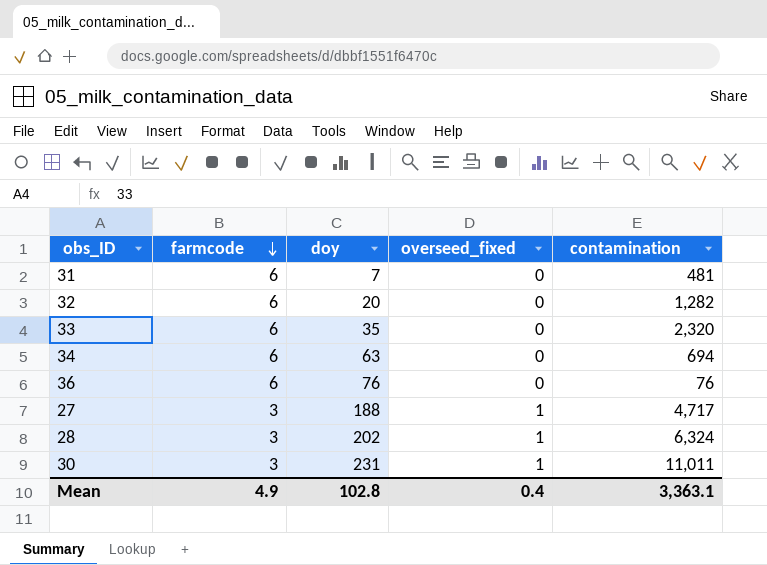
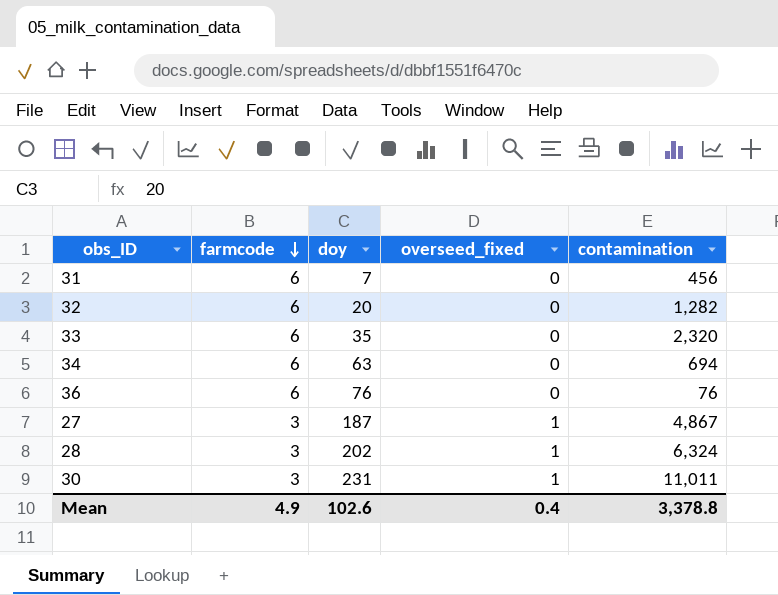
31 | contamination: 481 -> 456
27 | doy: 188 -> 187
27 | contamination: 4,717 -> 4,867
Mean | doy: 102.8 -> 102.6
Mean | contamination: 3,363.1 -> 3,378.8

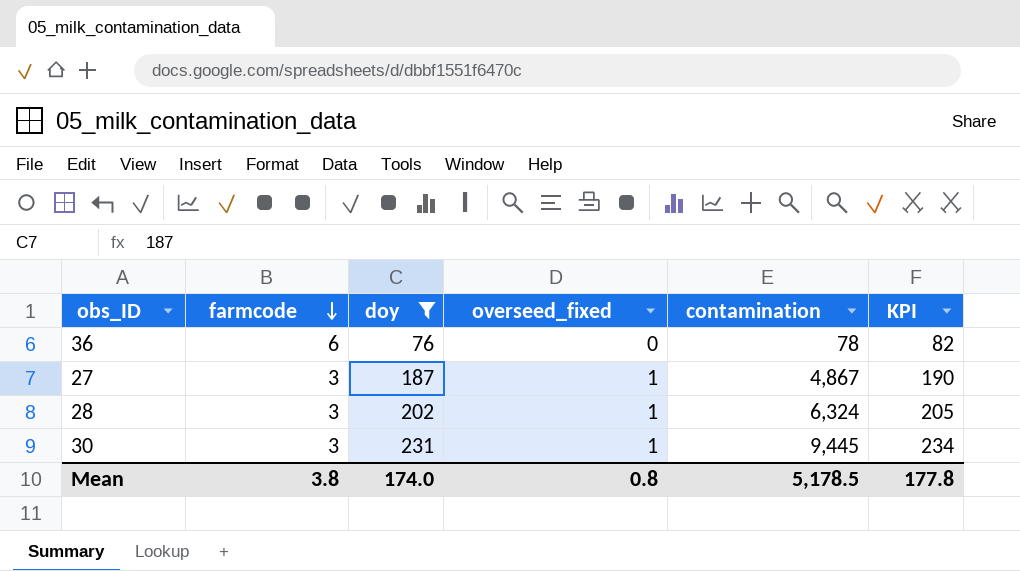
filter: none -> doy >= 76
column KPI | formula: none -> [farmcode] + [doy]
36 | contamination: 76 -> 78
30 | contamination: 11,011 -> 9,445
Mean | farmcode: 4.9 -> 3.8
Mean | doy: 102.6 -> 174.0
Mean | overseed_fixed: 0.4 -> 0.8
Mean | contamination: 3,378.8 -> 5,178.5

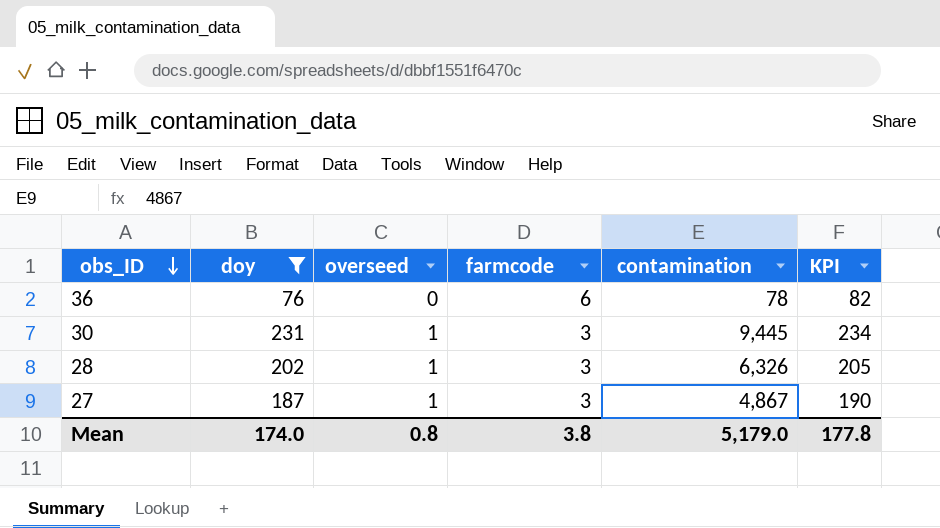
row order: farmcode descending -> obs_ID descending
column name: overseed_fixed -> overseed
column farmcode | position: 2 -> 4
28 | contamination: 6,324 -> 6,326
Mean | contamination: 5,178.5 -> 5,179.0

